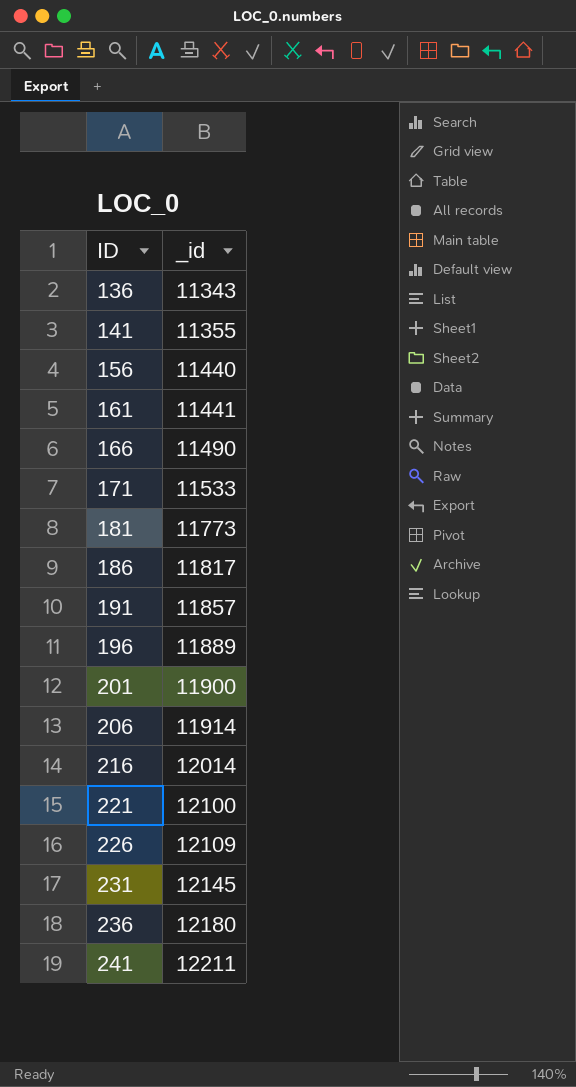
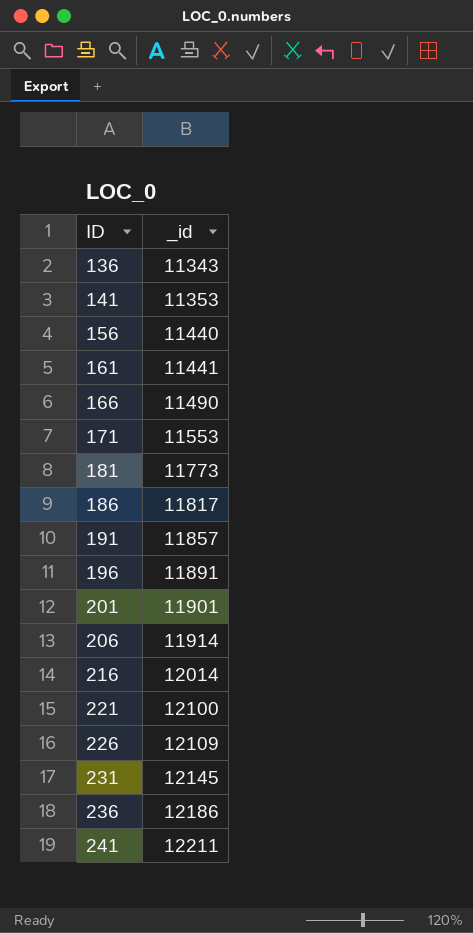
141 | _id: 11355 -> 11353
171 | _id: 11533 -> 11553
196 | _id: 11889 -> 11891
201 | _id: 11900 -> 11901
236 | _id: 12180 -> 12186

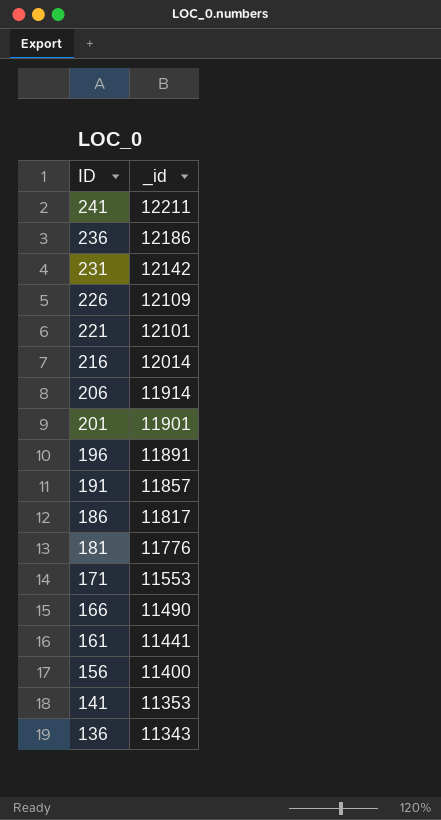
row order: ID ascending -> ID descending
231 | _id: 12145 -> 12142
221 | _id: 12100 -> 12101
181 | _id: 11773 -> 11776
156 | _id: 11440 -> 11400

